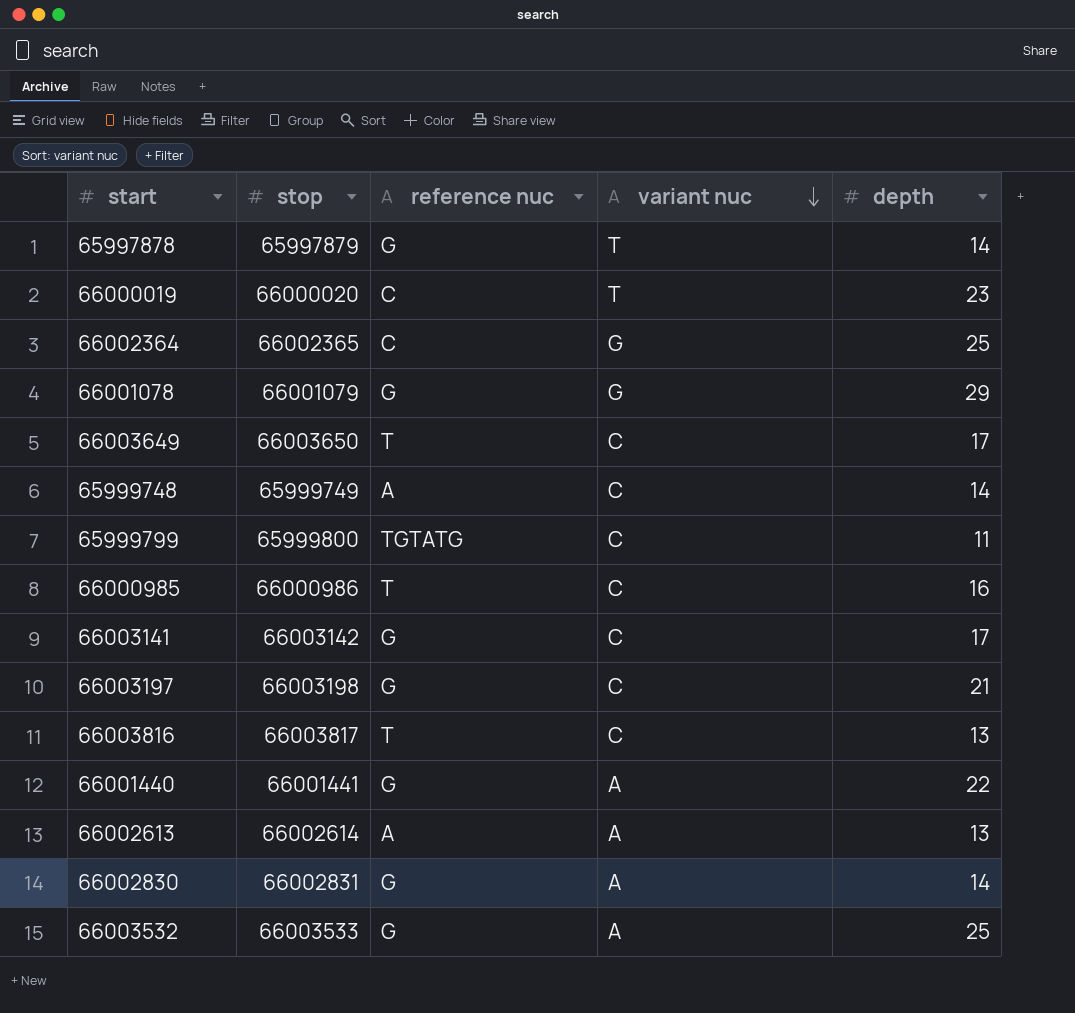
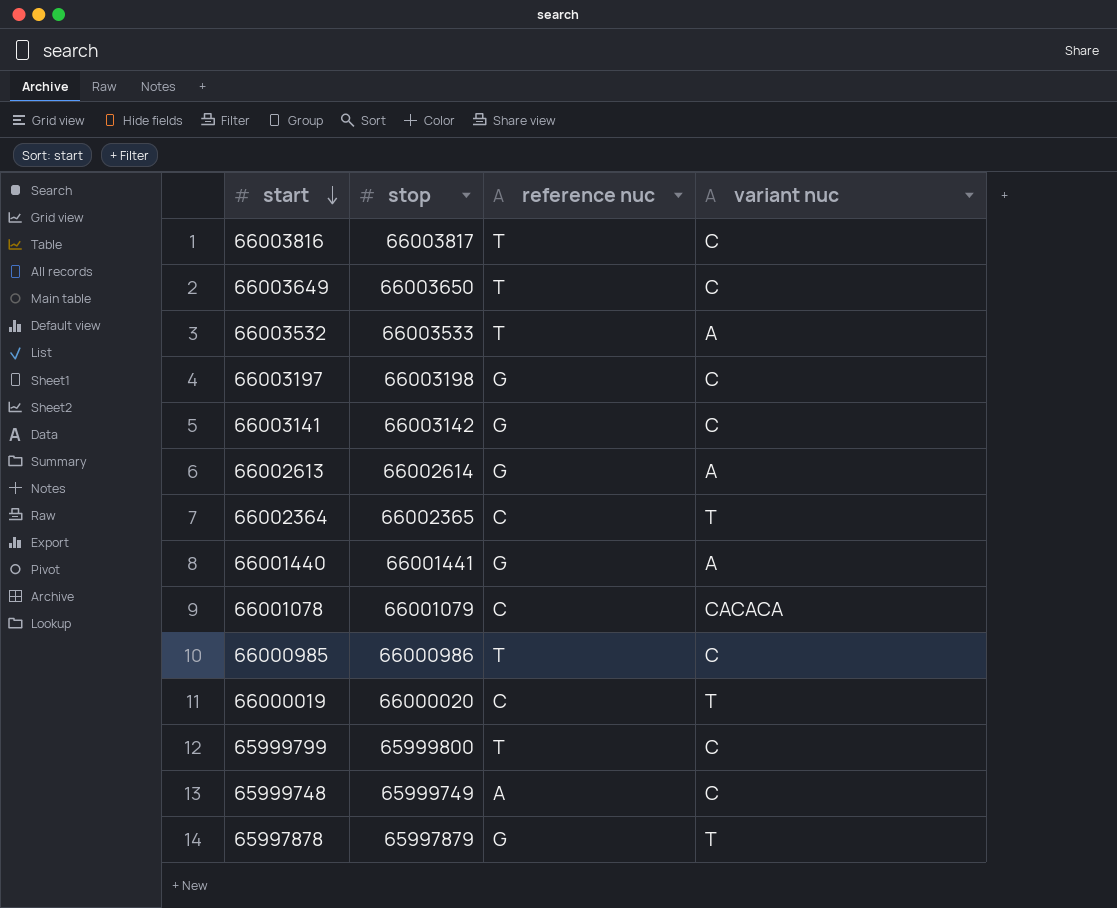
row order: variant nuc descending -> start descending
column depth | position: 5 -> none
row 66002830: 66002831 | G | A | 14 -> none
66003532 | reference nuc: G -> T
66002613 | reference nuc: A -> G
66002364 | variant nuc: G -> T
66001078 | reference nuc: G -> C
66001078 | variant nuc: G -> CACACA
65999799 | reference nuc: TGTATG -> T

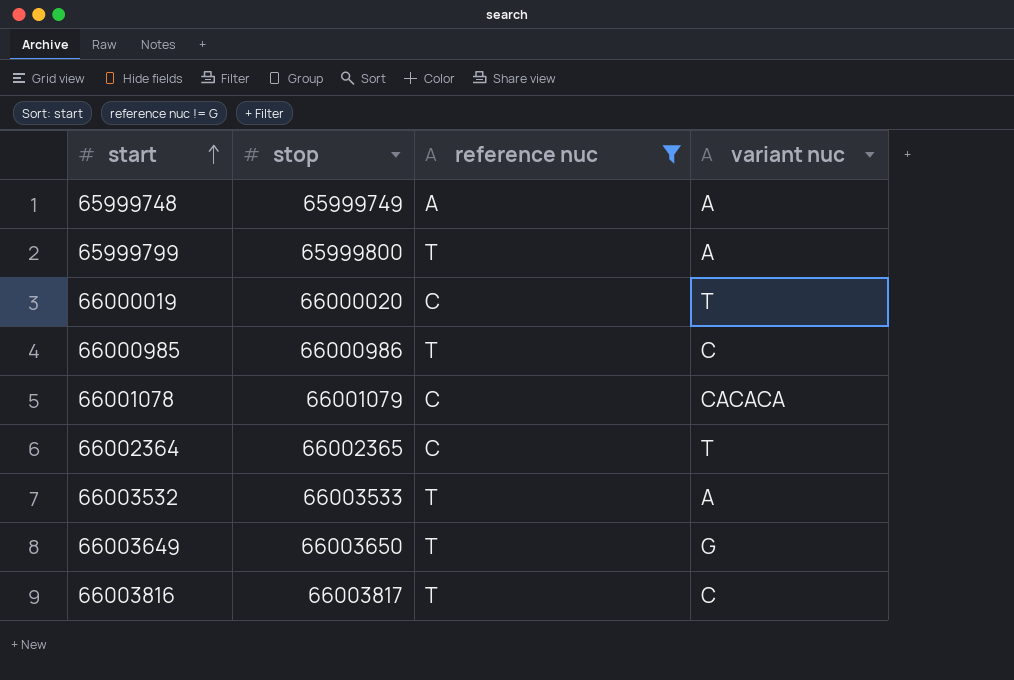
filter: none -> reference nuc != G
row order: start descending -> start ascending
65999748 | variant nuc: C -> A
65999799 | variant nuc: C -> A
66003649 | variant nuc: C -> G

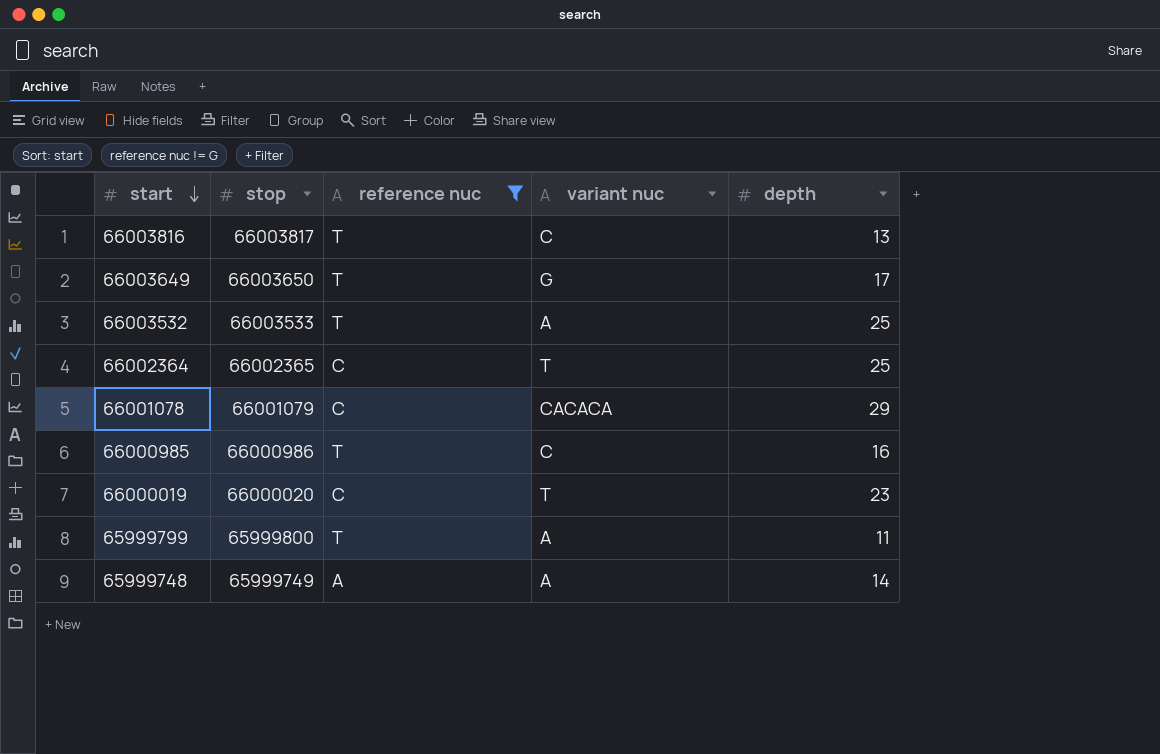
row order: start ascending -> start descending
column depth | position: none -> 5

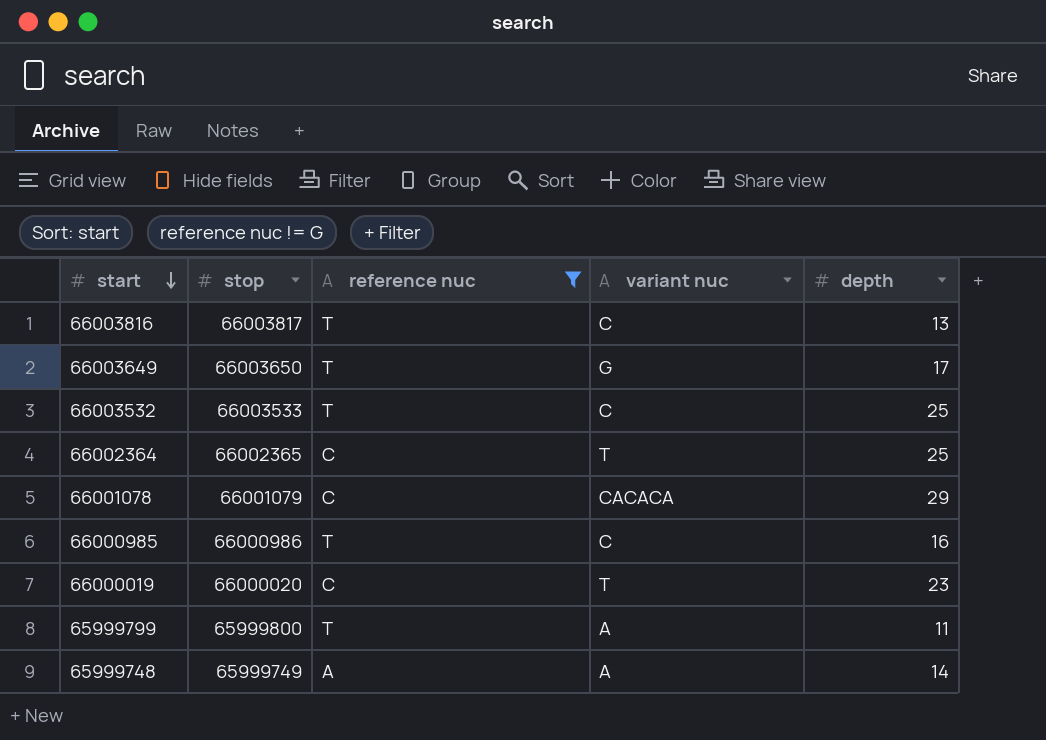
66003532 | variant nuc: A -> C

